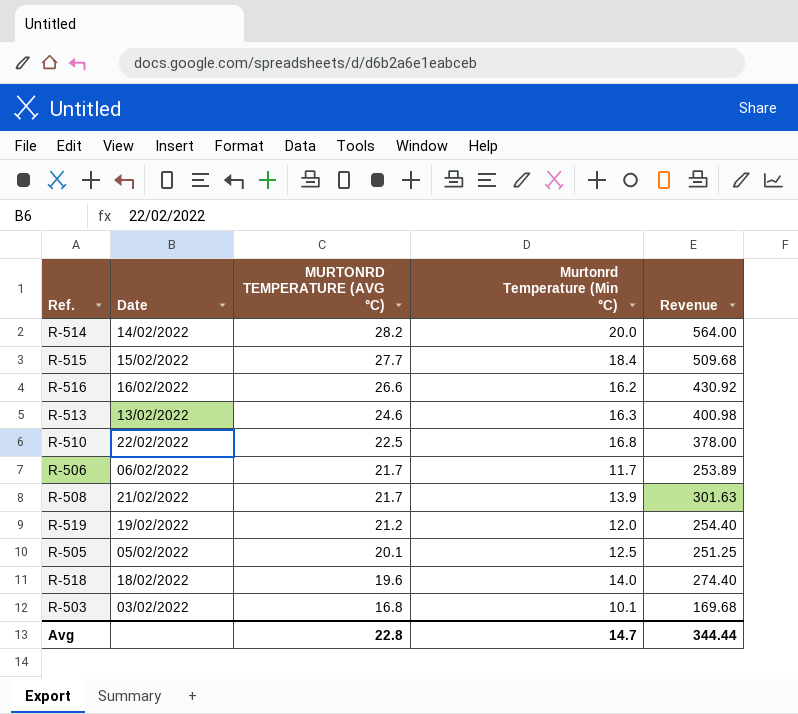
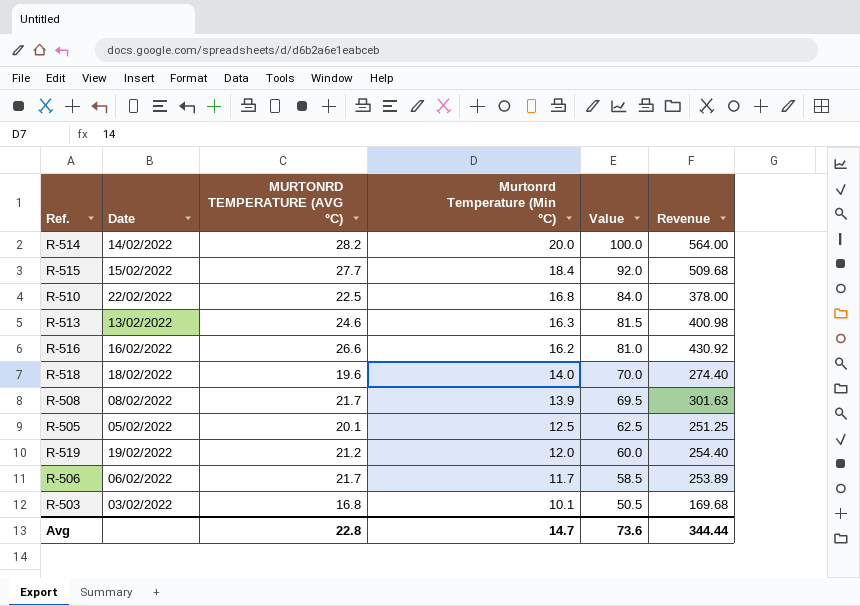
row order: MURTONRD TEMPERATURE (AVG °C) descending -> Murtonrd Temperature (Min °C) descending
column Value | formula: none -> [Murtonrd Temperature (Min °C)] * 5
R-508 | Date: 21/02/2022 -> 08/02/2022

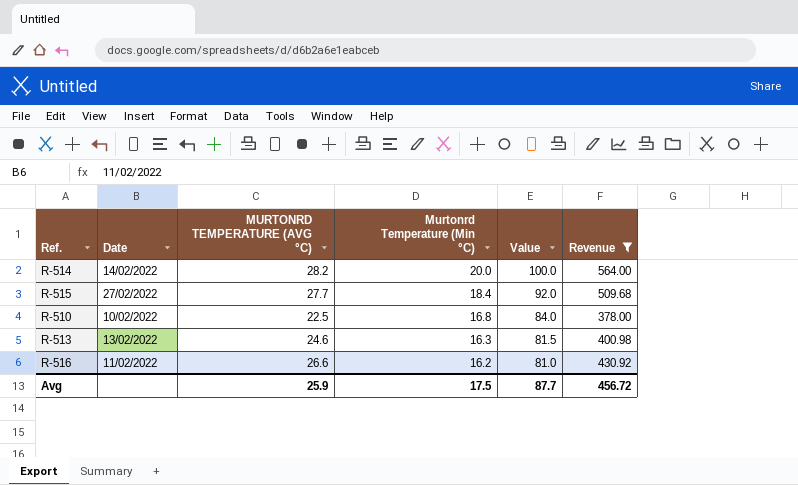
filter: none -> Revenue >= 378.00
R-515 | Date: 15/02/2022 -> 27/02/2022
R-510 | Date: 22/02/2022 -> 10/02/2022
R-516 | Date: 16/02/2022 -> 11/02/2022
Avg | MURTONRD TEMPERATURE (AVG °C): 22.8 -> 25.9
Avg | Murtonrd Temperature (Min °C): 14.7 -> 17.5
Avg | Value: 73.6 -> 87.7
Avg | Revenue: 344.44 -> 456.72

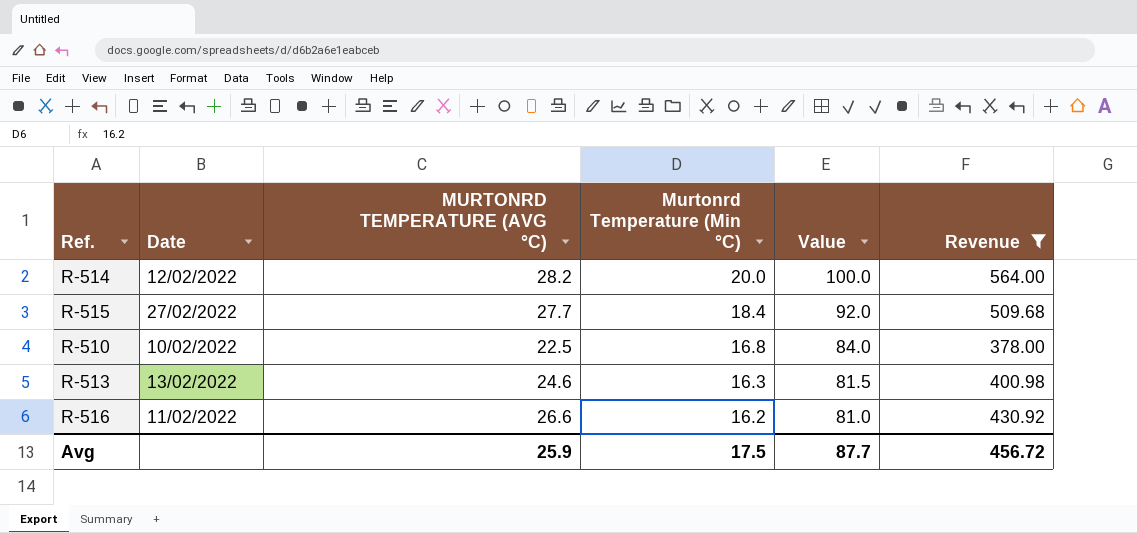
R-514 | Date: 14/02/2022 -> 12/02/2022

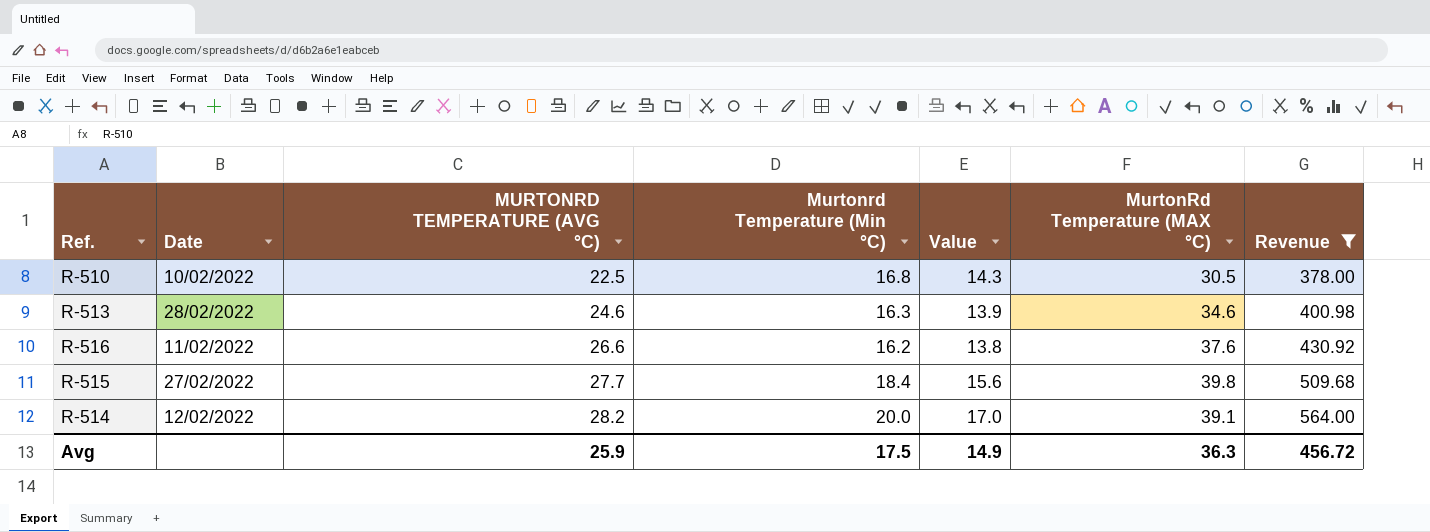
row order: Murtonrd Temperature (Min °C) descending -> MURTONRD TEMPERATURE (AVG °C) ascending
column Value | formula: [Murtonrd Temperature (Min °C)] * 5 -> [Murtonrd Temperature (Min °C)] * 0.85
column MurtonRd Temperature (MAX °C) | position: none -> 6
R-513 | Date: 13/02/2022 -> 28/02/2022
Avg | Value: 87.7 -> 14.9

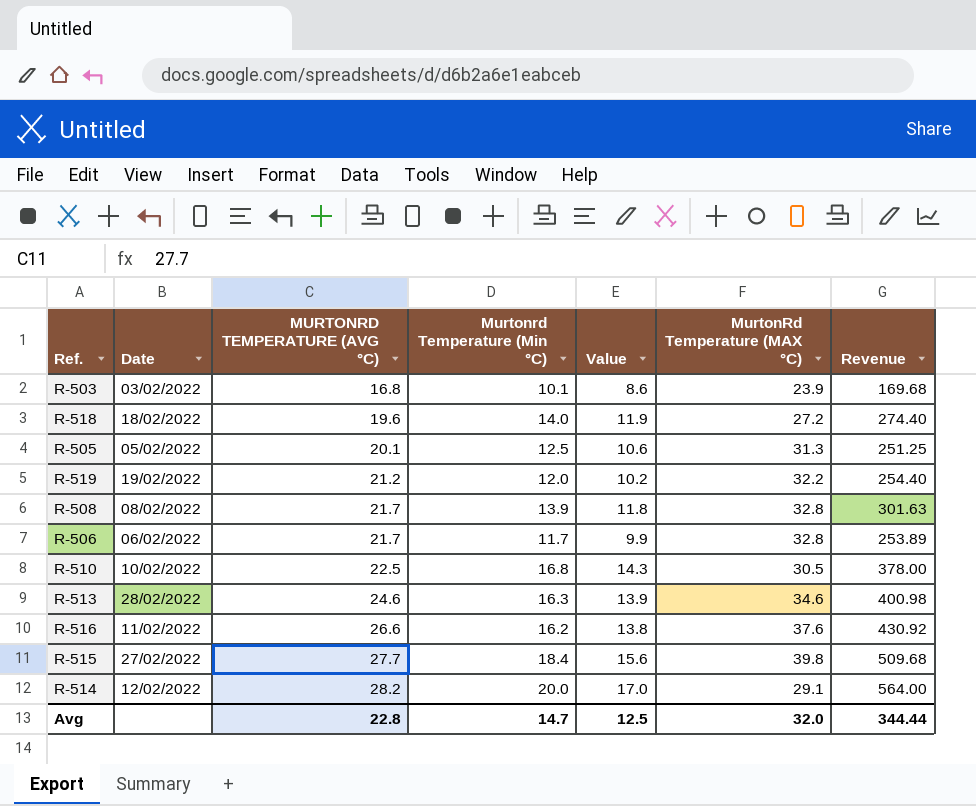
filter: Revenue >= 378.00 -> none
R-514 | MurtonRd Temperature (MAX °C): 39.1 -> 29.1
Avg | MURTONRD TEMPERATURE (AVG °C): 25.9 -> 22.8
Avg | Murtonrd Temperature (Min °C): 17.5 -> 14.7
Avg | Value: 14.9 -> 12.5
Avg | MurtonRd Temperature (MAX °C): 36.3 -> 32.0
Avg | Revenue: 456.72 -> 344.44

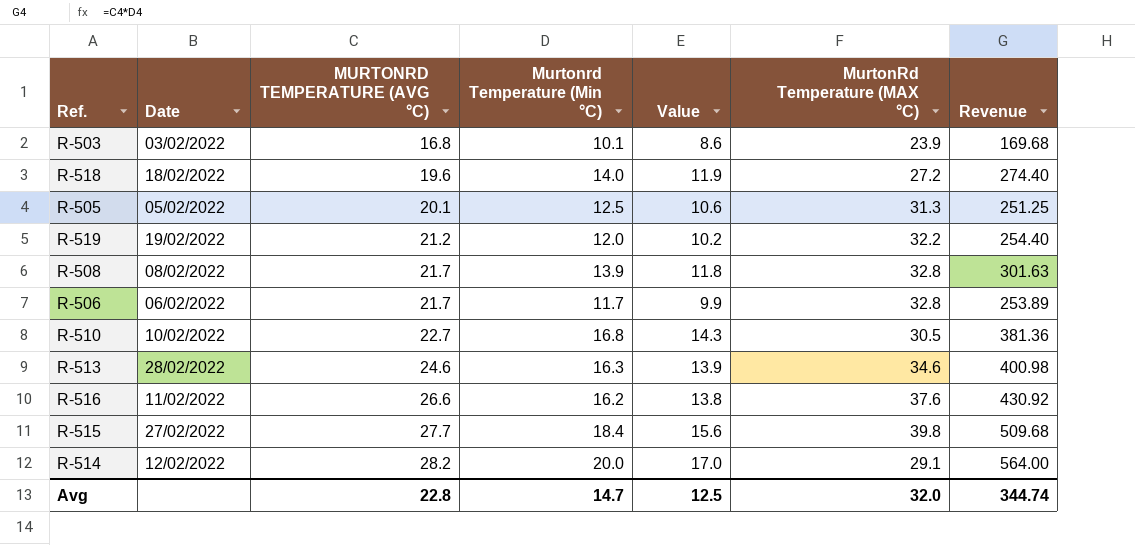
R-510 | MURTONRD TEMPERATURE (AVG °C): 22.5 -> 22.7
R-510 | Revenue: 378.00 -> 381.36
Avg | Revenue: 344.44 -> 344.74

